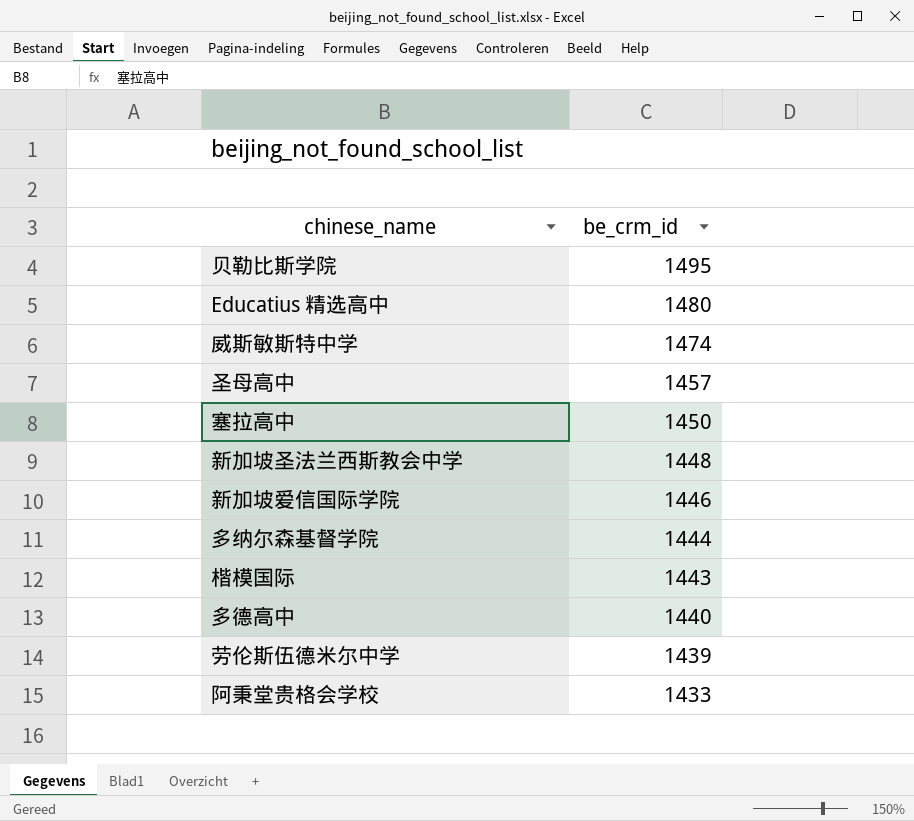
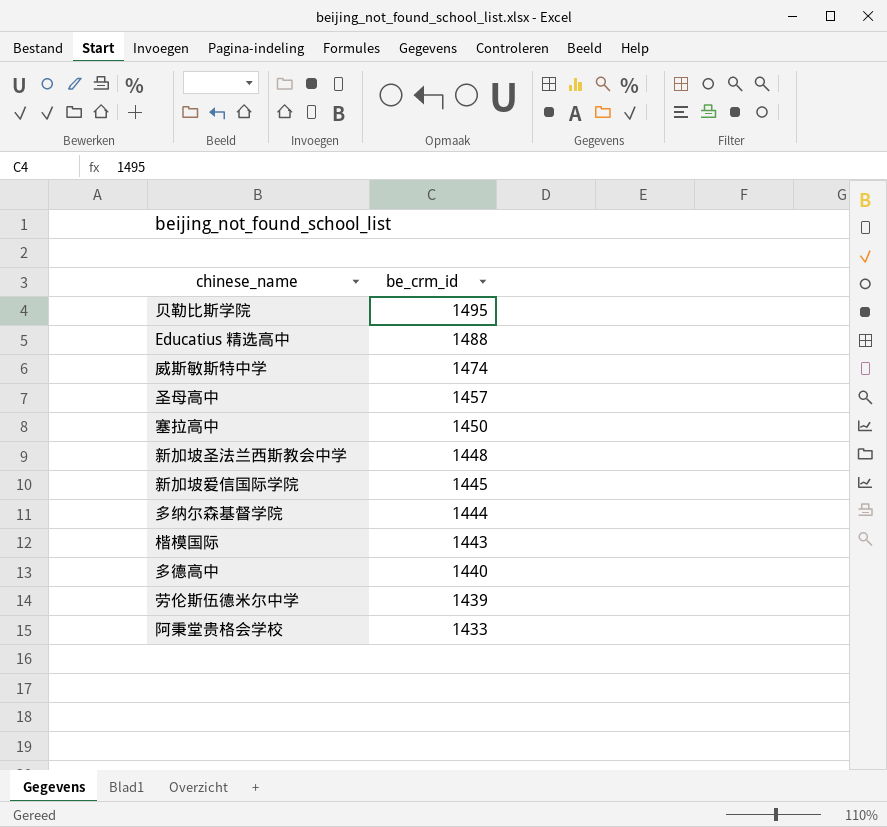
Educatius 精选高中 | be_crm_id: 1480 -> 1488
新加坡爱信国际学院 | be_crm_id: 1446 -> 1445

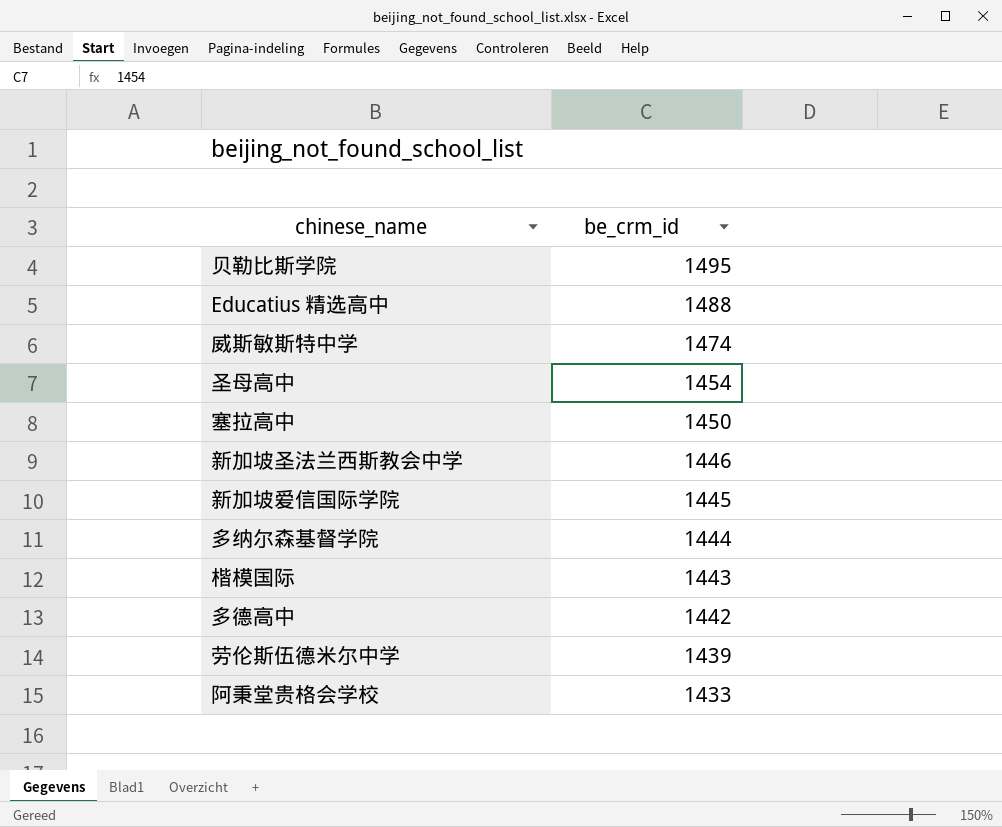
圣母高中 | be_crm_id: 1457 -> 1454
新加坡圣法兰西斯教会中学 | be_crm_id: 1448 -> 1446
多德高中 | be_crm_id: 1440 -> 1442

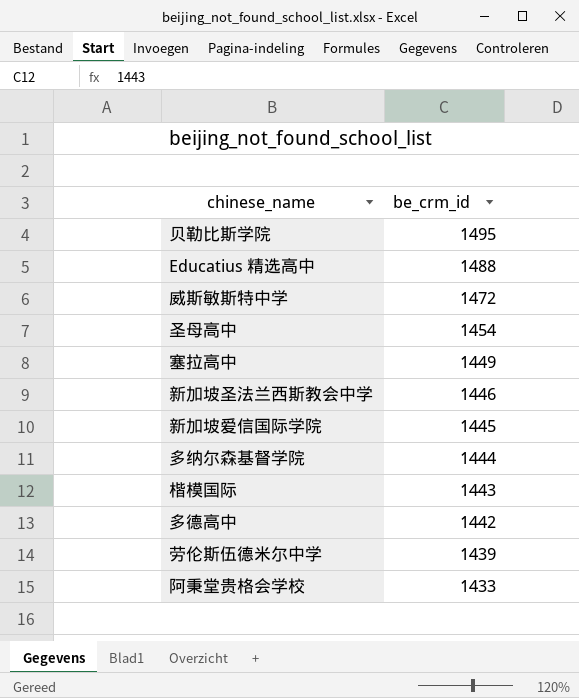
威斯敏斯特中学 | be_crm_id: 1474 -> 1472
塞拉高中 | be_crm_id: 1450 -> 1449

